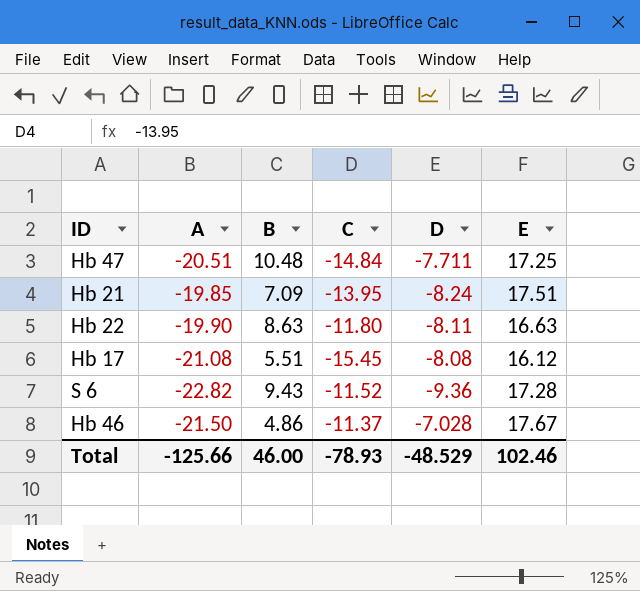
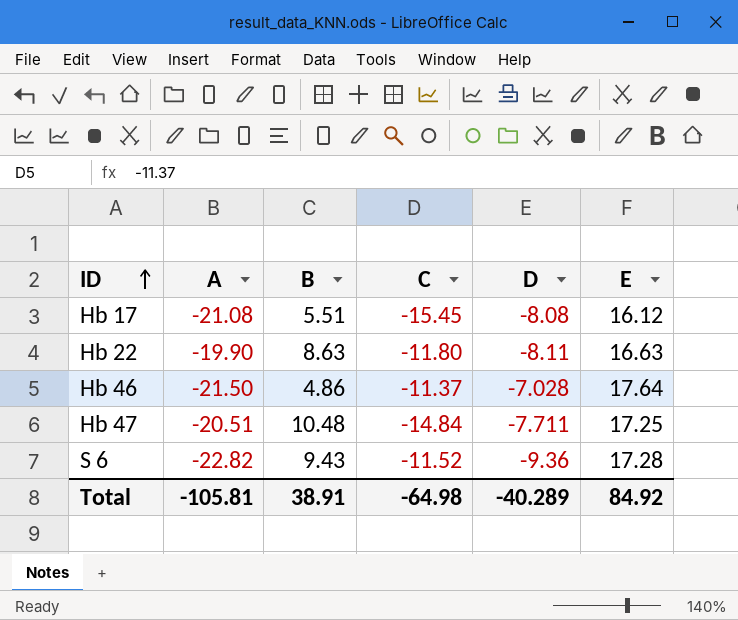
row order: none -> ID ascending
row Hb 21: -19.85 | 7.09 | -13.95 | -8.24 | 17.51 -> none
Hb 46 | E: 17.67 -> 17.64
Total | A: -125.66 -> -105.81
Total | B: 46.00 -> 38.91
Total | C: -78.93 -> -64.98
Total | D: -48.529 -> -40.289
Total | E: 102.46 -> 84.92

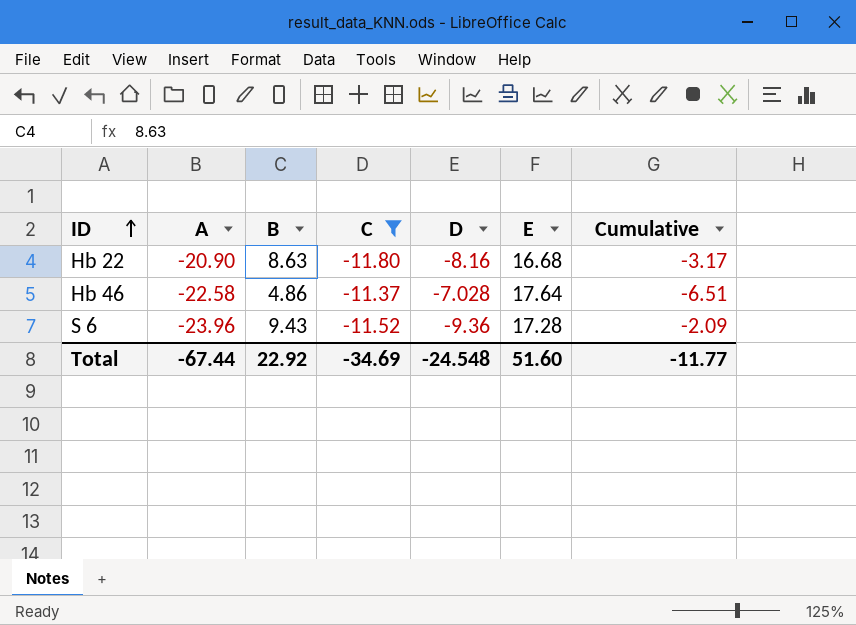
filter: none -> C >= -11.80
column Cumulative | formula: none -> [B] + [C]
Hb 22 | A: -19.90 -> -20.90
Hb 22 | D: -8.11 -> -8.16
Hb 22 | E: 16.63 -> 16.68
Hb 46 | A: -21.50 -> -22.58
S 6 | A: -22.82 -> -23.96
Total | A: -105.81 -> -67.44
Total | B: 38.91 -> 22.92
Total | C: -64.98 -> -34.69
Total | D: -40.289 -> -24.548
Total | E: 84.92 -> 51.60

